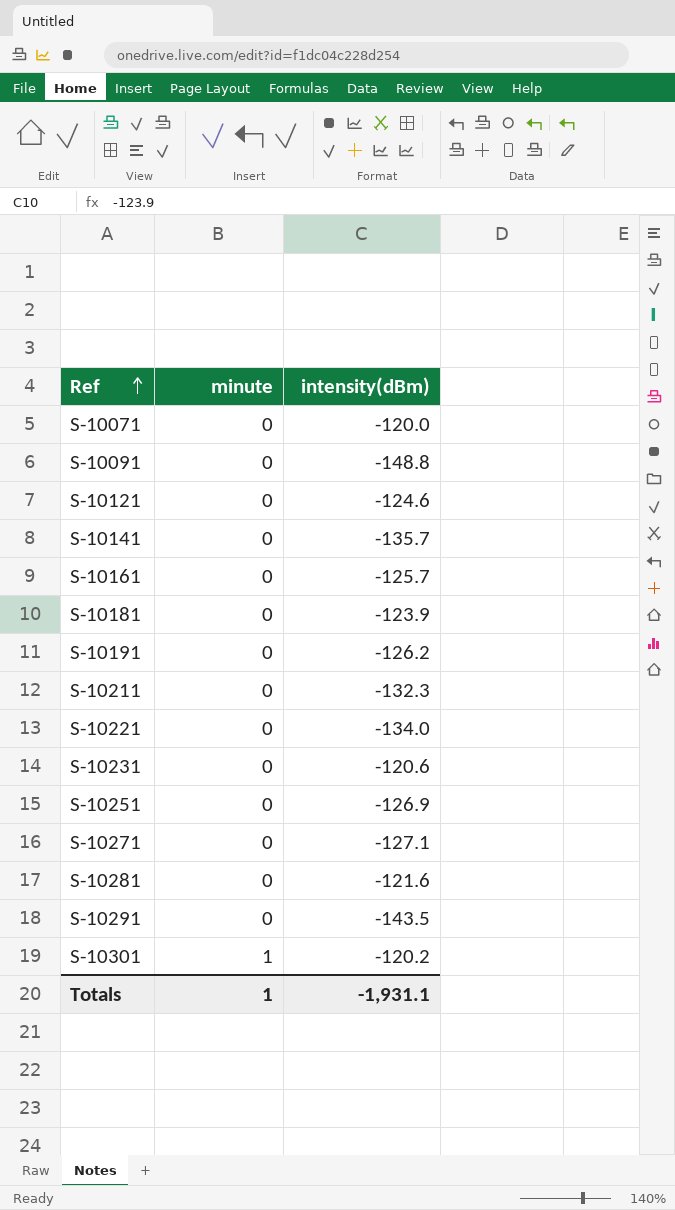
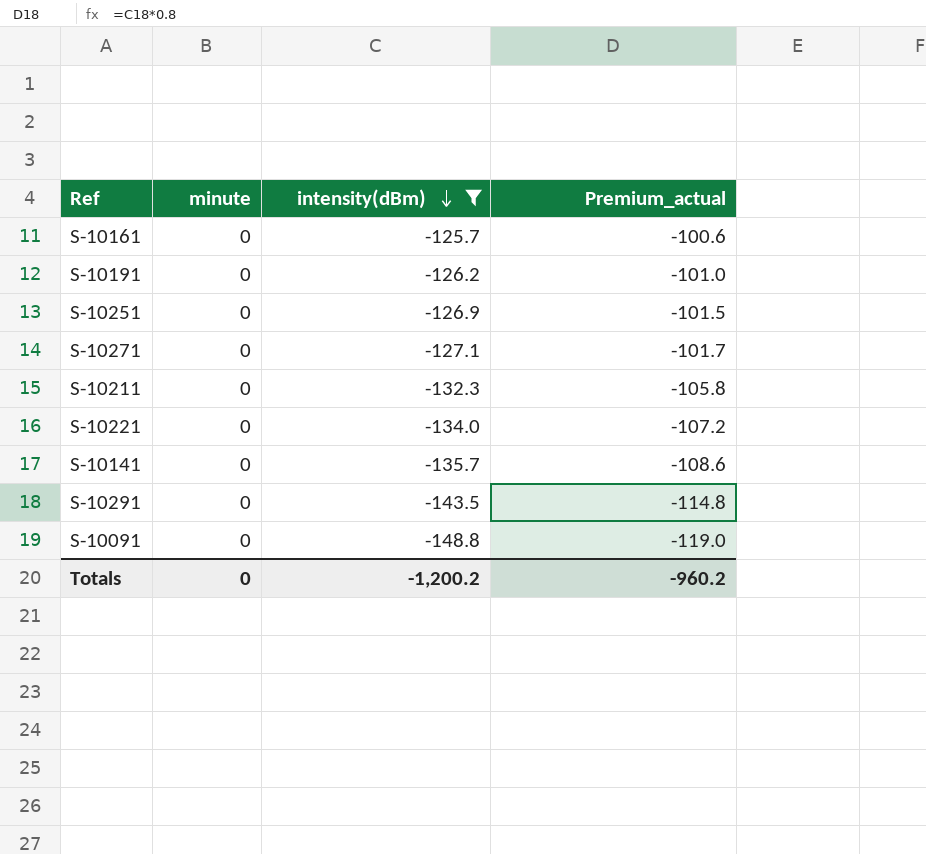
filter: none -> intensity(dBm) <= -125.7
row order: Ref ascending -> intensity(dBm) descending
column Premium_actual | formula: none -> [intensity(dBm)] * 0.8
Totals | minute: 1 -> 0
Totals | intensity(dBm): -1,931.1 -> -1,200.2

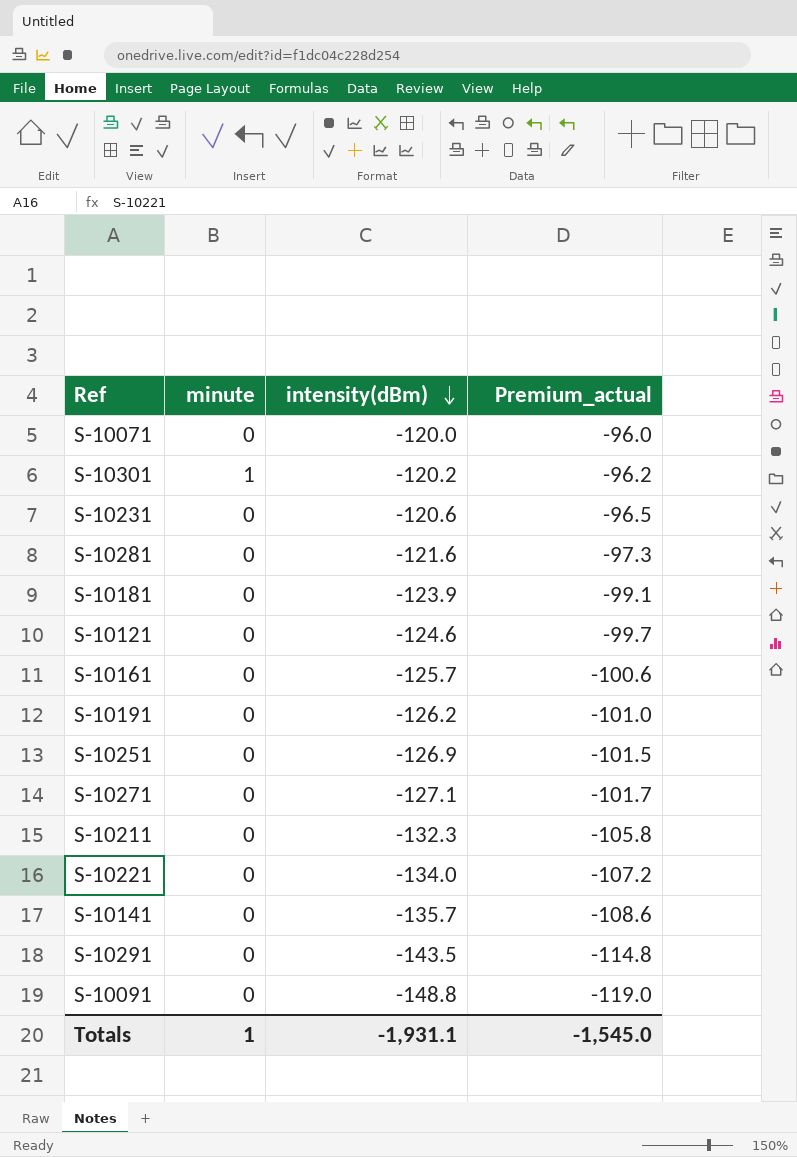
filter: intensity(dBm) <= -125.7 -> none
Totals | minute: 0 -> 1
Totals | intensity(dBm): -1,200.2 -> -1,931.1
Totals | Premium_actual: -960.2 -> -1,545.0

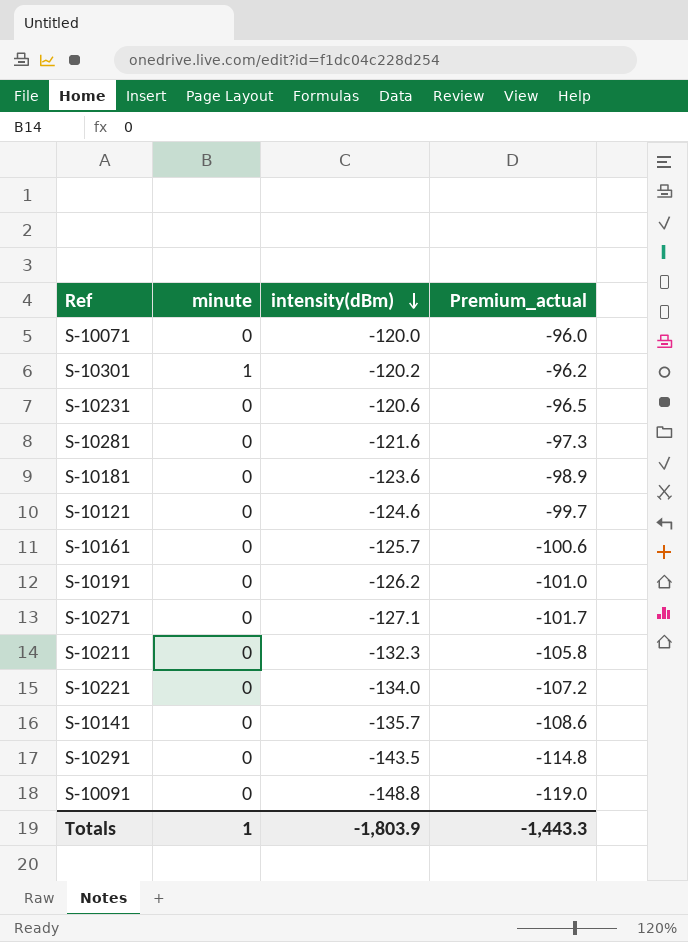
row S-10251: 0 | -126.9 | -101.5 -> none
S-10181 | intensity(dBm): -123.9 -> -123.6
S-10181 | Premium_actual: -99.1 -> -98.9
Totals | intensity(dBm): -1,931.1 -> -1,803.9
Totals | Premium_actual: -1,545.0 -> -1,443.3

